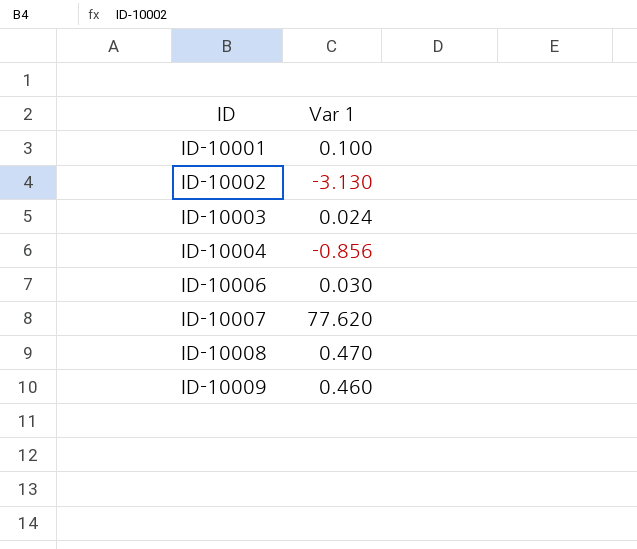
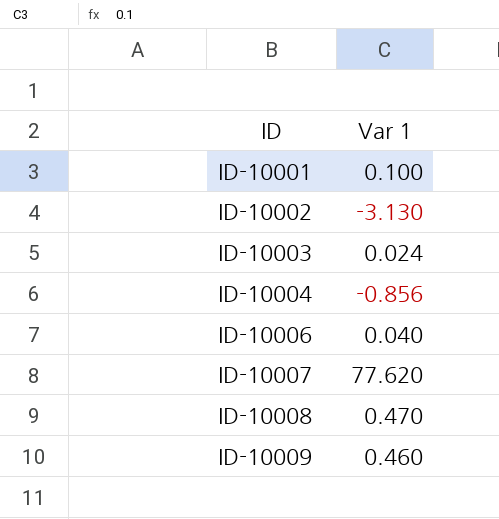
ID-10006 | Var 1: 0.030 -> 0.040

